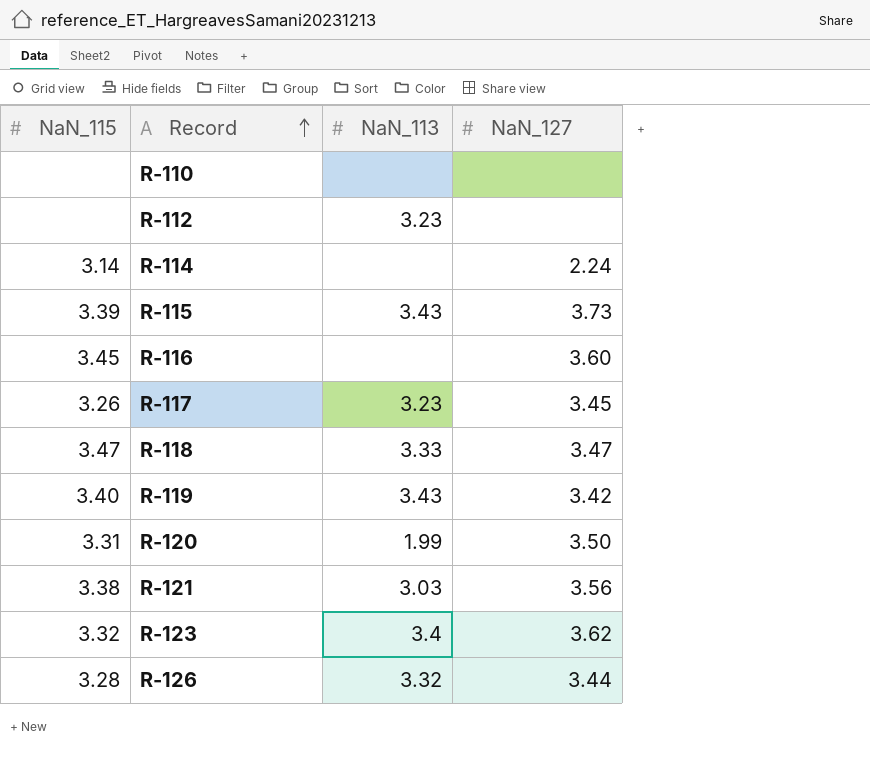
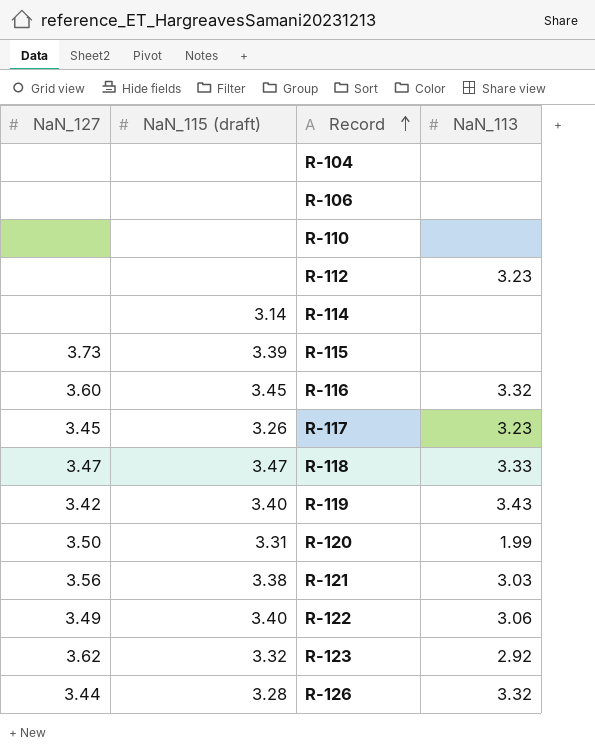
column NaN_127 | position: 4 -> 1
column name: NaN_115 -> NaN_115 (draft)
row R-104: none -> none | none | none
row R-106: none -> none | none | none
R-114 | NaN_127: 2.24 -> none
R-115 | NaN_113: 3.43 -> none
R-116 | NaN_113: none -> 3.32
row R-122: none -> 3.49 | 3.40 | 3.06
R-123 | NaN_113: 3.4 -> 2.92

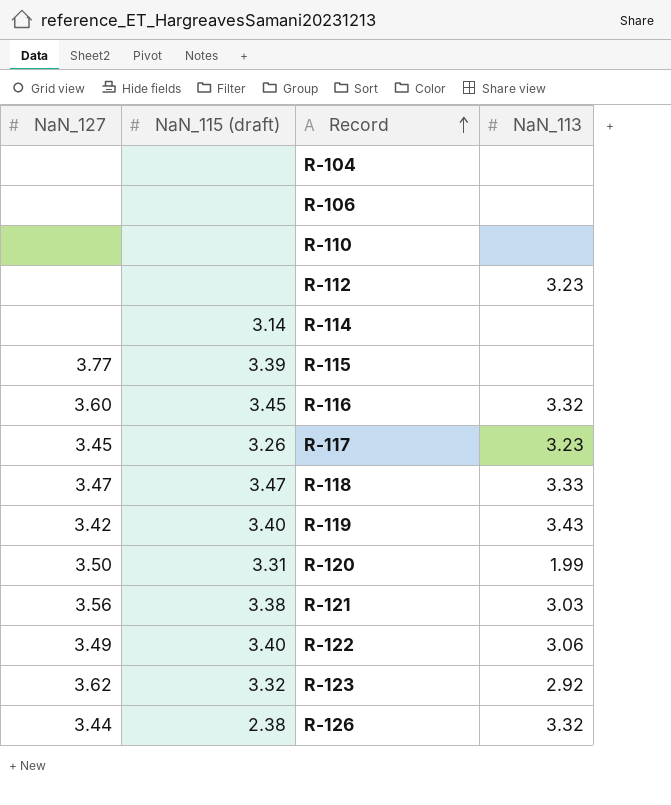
R-115 | NaN_127: 3.73 -> 3.77
R-126 | NaN_115 (draft): 3.28 -> 2.38

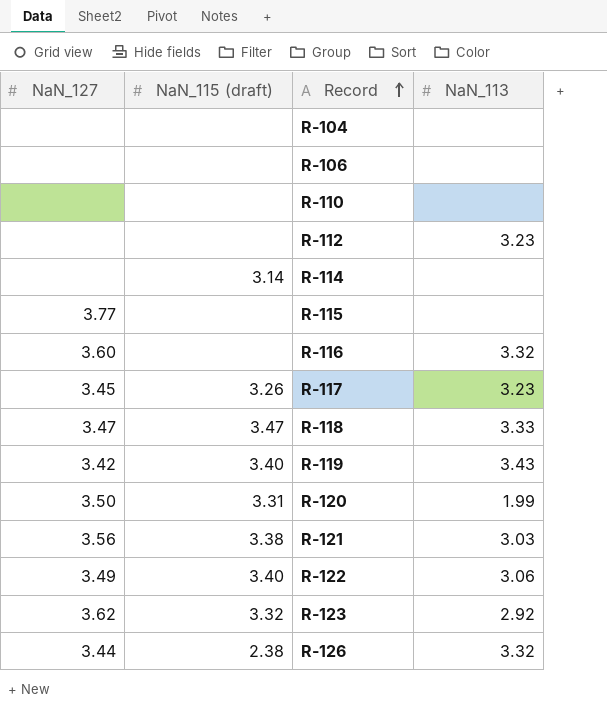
R-115 | NaN_115 (draft): 3.39 -> none
R-116 | NaN_115 (draft): 3.45 -> none

